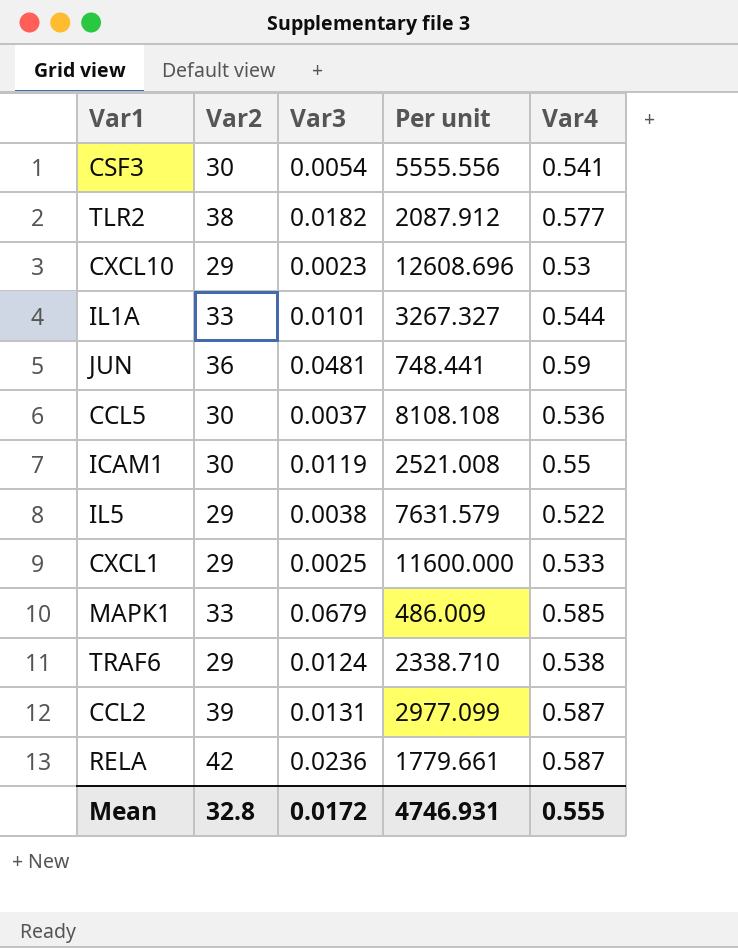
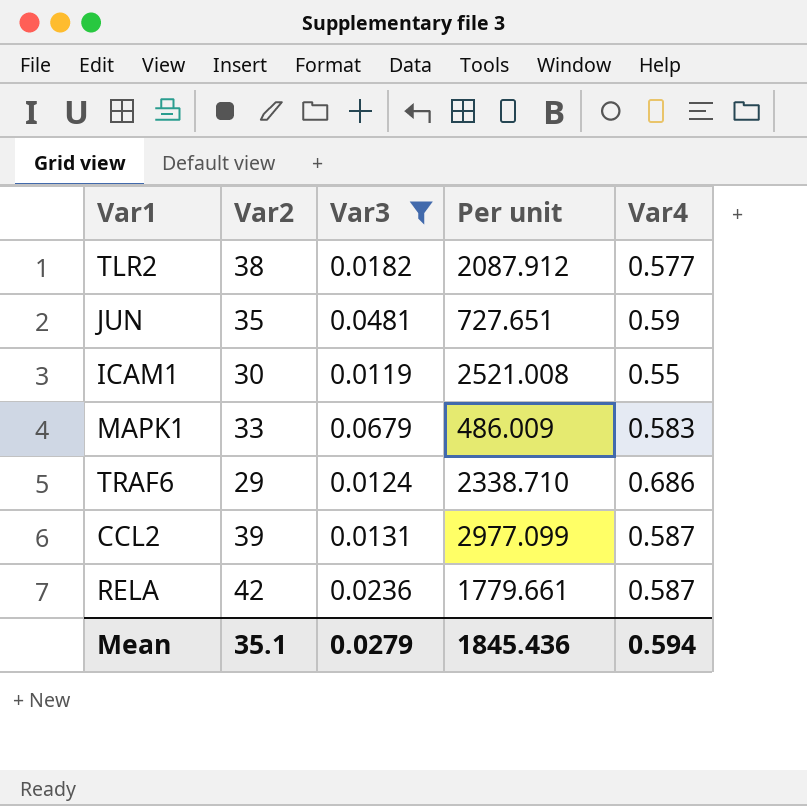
filter: none -> Var3 >= 0.0119
JUN | Var2: 36 -> 35
JUN | Per unit: 748.441 -> 727.651
MAPK1 | Var4: 0.585 -> 0.583
TRAF6 | Var4: 0.538 -> 0.686
Mean | Var2: 32.8 -> 35.1
Mean | Var3: 0.0172 -> 0.0279
Mean | Per unit: 4746.931 -> 1845.436
Mean | Var4: 0.555 -> 0.594

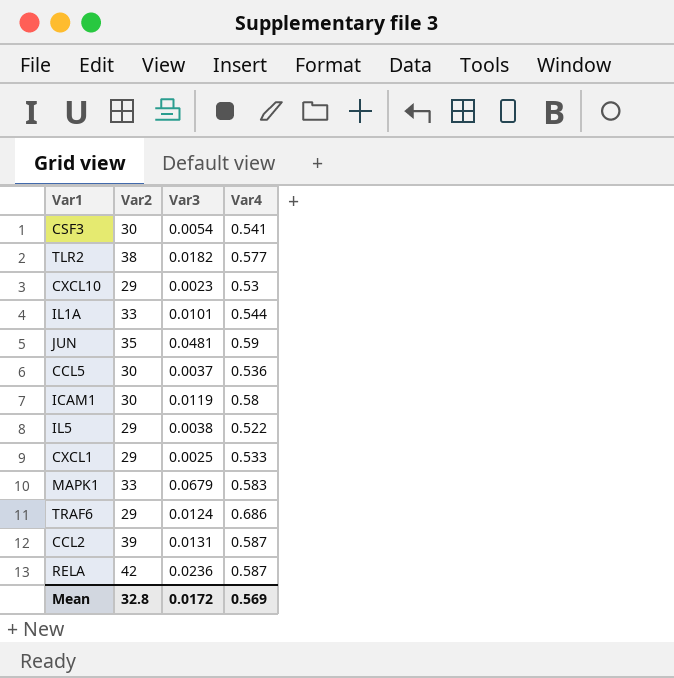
filter: Var3 >= 0.0119 -> none
column Per unit | formula: [Var2] / [Var3] -> none
ICAM1 | Var4: 0.55 -> 0.58
Mean | Var2: 35.1 -> 32.8
Mean | Var3: 0.0279 -> 0.0172
Mean | Var4: 0.594 -> 0.569

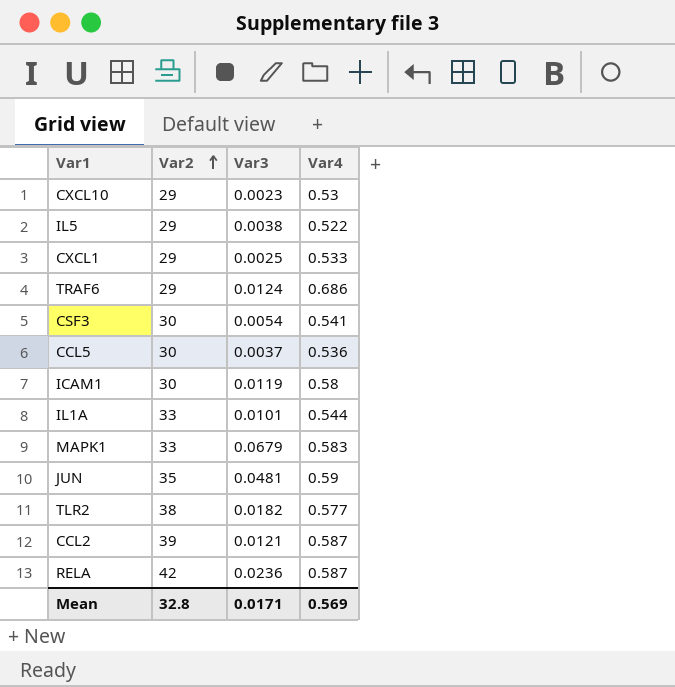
row order: none -> Var2 ascending
CCL2 | Var3: 0.0131 -> 0.0121
Mean | Var3: 0.0172 -> 0.0171

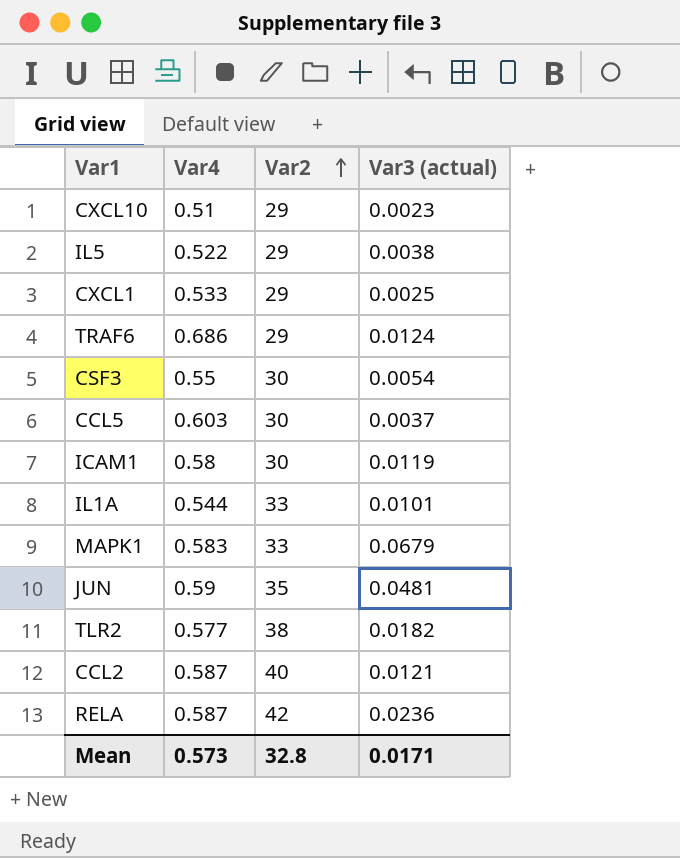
column Var4 | position: 4 -> 2
column name: Var3 -> Var3 (actual)
CXCL10 | Var4: 0.53 -> 0.51
CSF3 | Var4: 0.541 -> 0.55
CCL5 | Var4: 0.536 -> 0.603
CCL2 | Var2: 39 -> 40
Mean | Var4: 0.569 -> 0.573

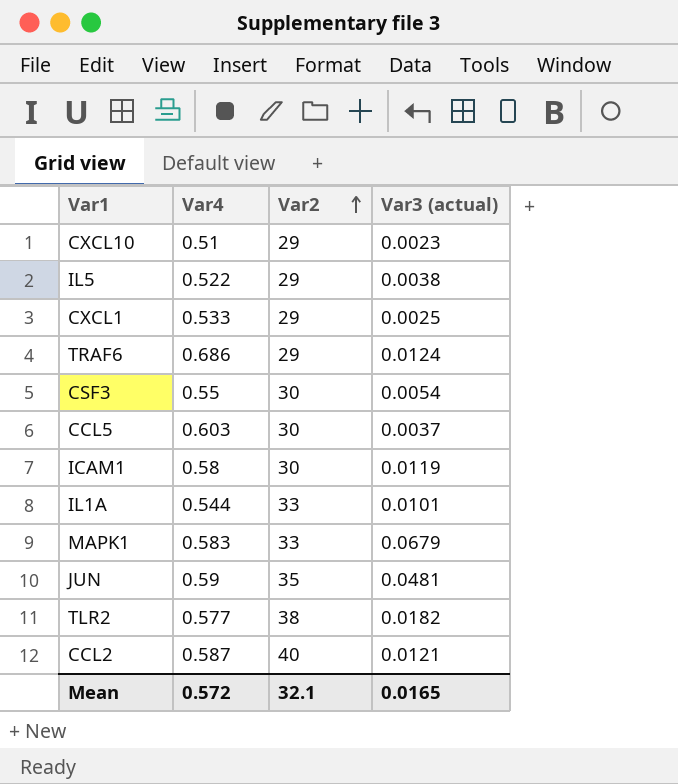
row RELA: 0.587 | 42 | 0.0236 -> none
Mean | Var4: 0.573 -> 0.572
Mean | Var2: 32.8 -> 32.1
Mean | Var3 (actual): 0.0171 -> 0.0165

